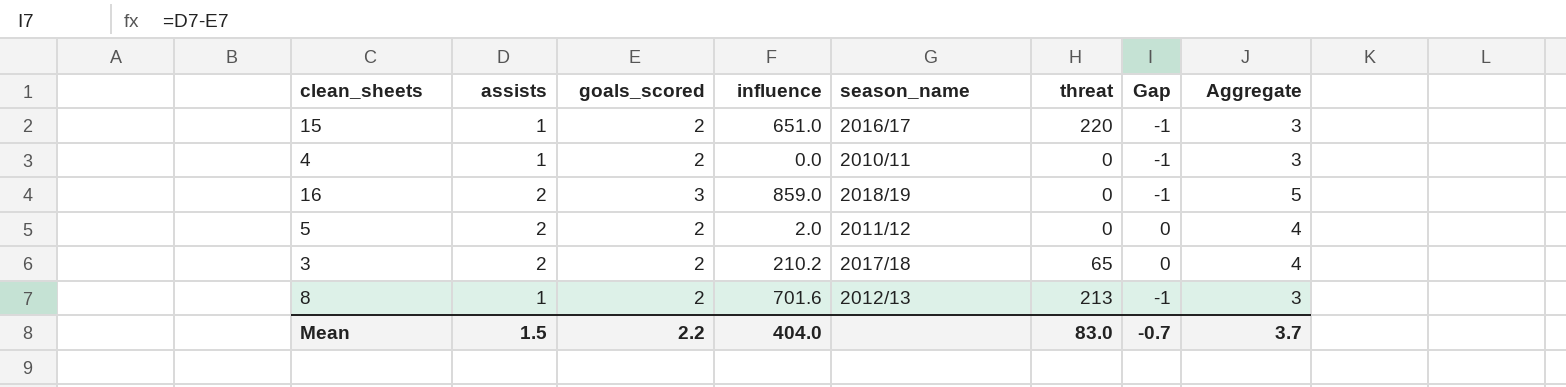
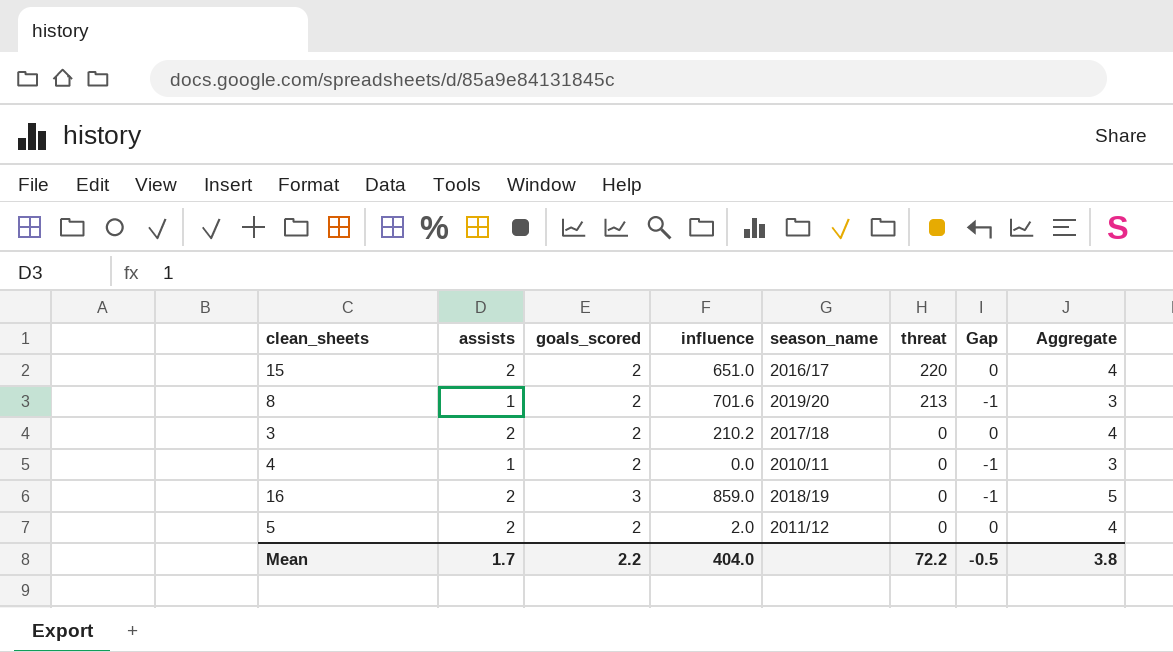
row order: none -> threat descending
15 | assists: 1 -> 2
15 | Gap: -1 -> 0
15 | Aggregate: 3 -> 4
8 | season_name: 2012/13 -> 2019/20
3 | threat: 65 -> 0
Mean | assists: 1.5 -> 1.7
Mean | threat: 83.0 -> 72.2
Mean | Gap: -0.7 -> -0.5
Mean | Aggregate: 3.7 -> 3.8

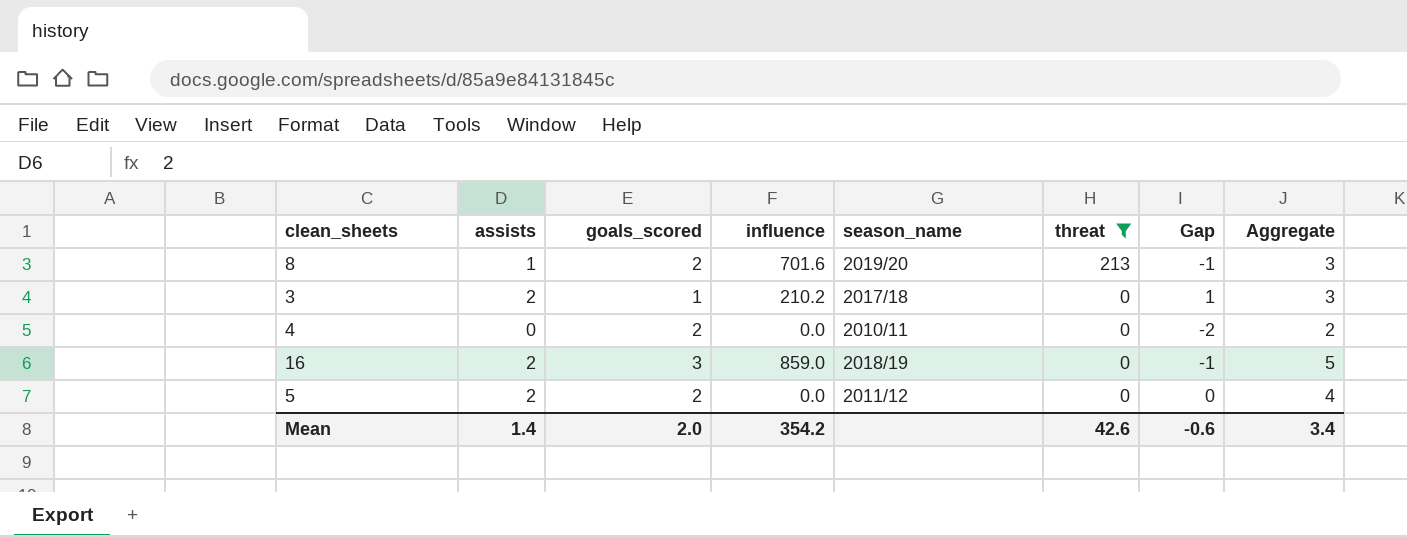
filter: none -> threat != 220
3 | goals_scored: 2 -> 1
3 | Gap: 0 -> 1
3 | Aggregate: 4 -> 3
4 | assists: 1 -> 0
4 | Gap: -1 -> -2
4 | Aggregate: 3 -> 2
5 | influence: 2.0 -> 0.0
Mean | assists: 1.7 -> 1.4
Mean | goals_scored: 2.2 -> 2.0
Mean | influence: 404.0 -> 354.2
Mean | threat: 72.2 -> 42.6
Mean | Gap: -0.5 -> -0.6
Mean | Aggregate: 3.8 -> 3.4

